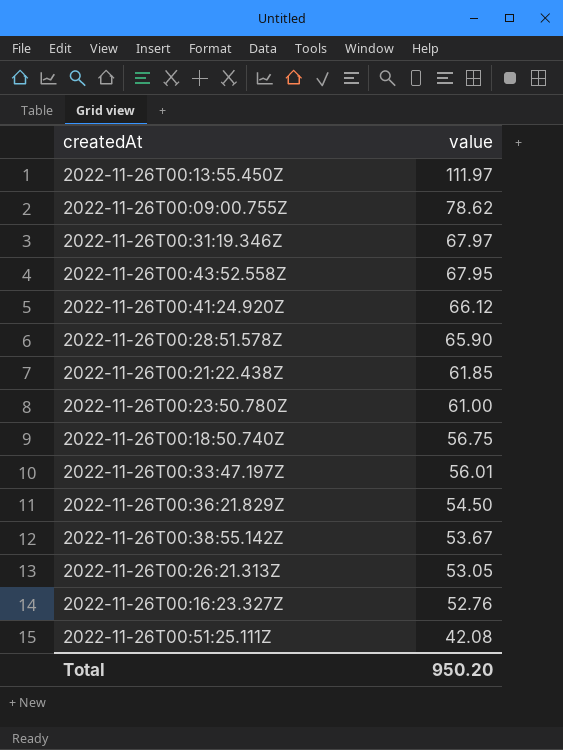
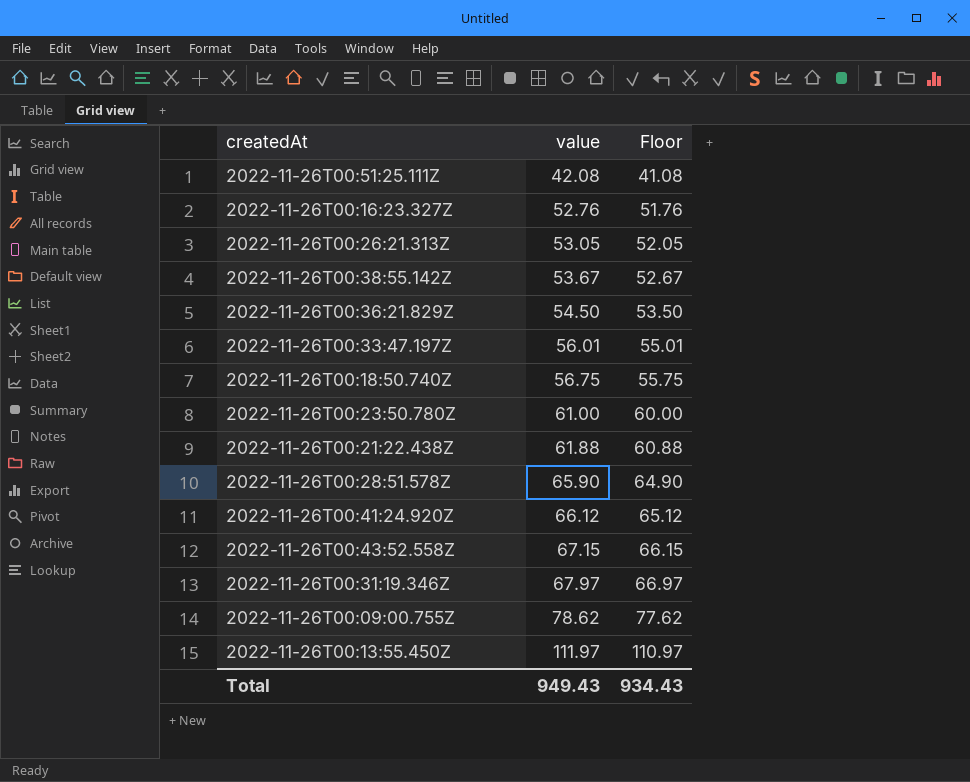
row order: value descending -> value ascending
column Floor | formula: none -> [value] - 1
2022-11-26T00:21:22.438Z | value: 61.85 -> 61.88
2022-11-26T00:43:52.558Z | value: 67.95 -> 67.15
Total | value: 950.20 -> 949.43

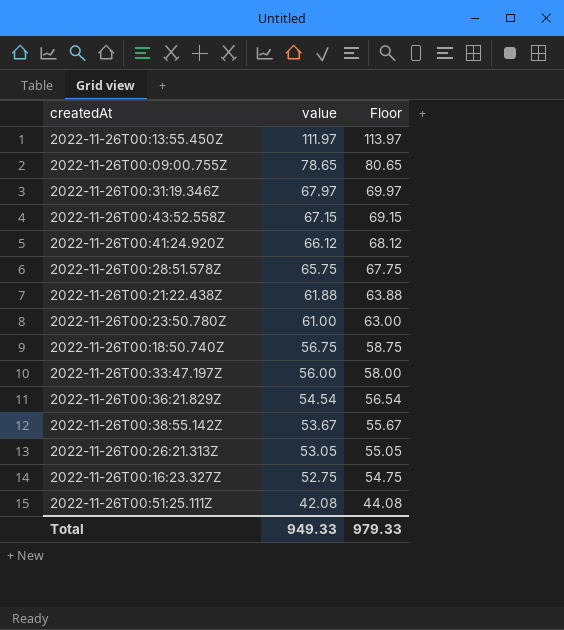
row order: value ascending -> value descending
column Floor | formula: [value] - 1 -> [value] + 2
2022-11-26T00:09:00.755Z | value: 78.62 -> 78.65
2022-11-26T00:28:51.578Z | value: 65.90 -> 65.75
2022-11-26T00:33:47.197Z | value: 56.01 -> 56.00
2022-11-26T00:36:21.829Z | value: 54.50 -> 54.54
2022-11-26T00:16:23.327Z | value: 52.76 -> 52.75
Total | value: 949.43 -> 949.33
Total | Floor: 934.43 -> 979.33

